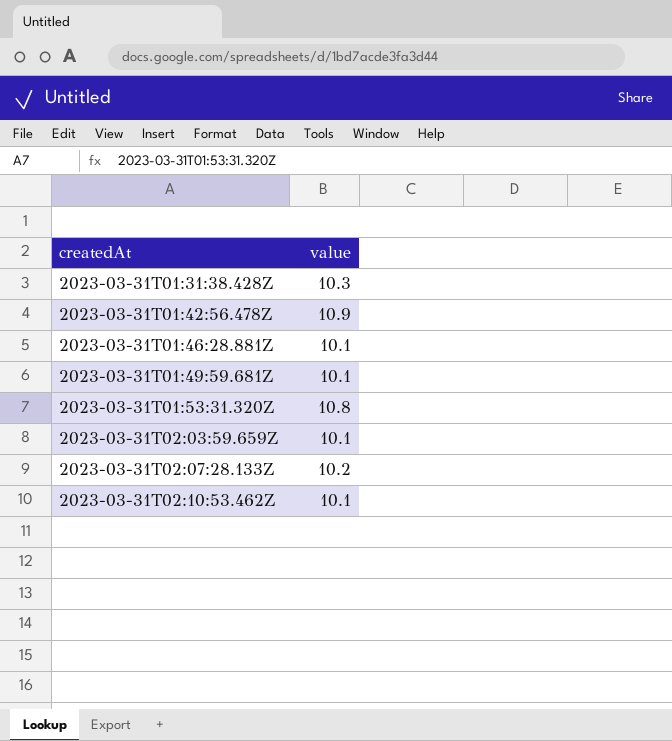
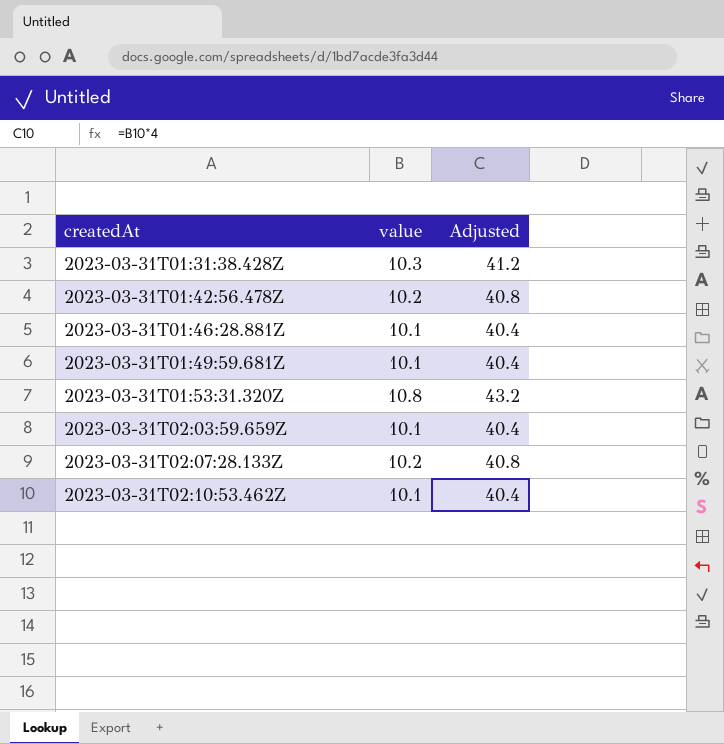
column Adjusted | formula: none -> [value] * 4
2023-03-31T01:42:56.478Z | value: 10.9 -> 10.2

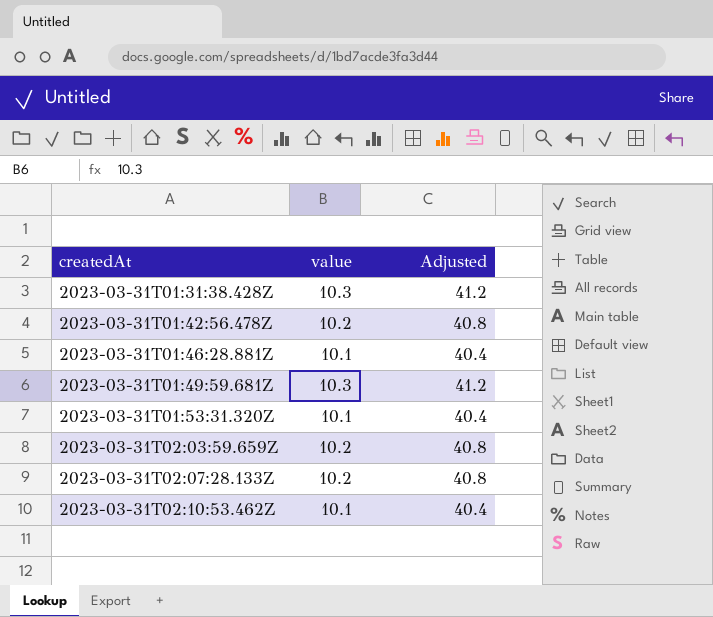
2023-03-31T01:49:59.681Z | value: 10.1 -> 10.3
2023-03-31T01:49:59.681Z | Adjusted: 40.4 -> 41.2
2023-03-31T01:53:31.320Z | value: 10.8 -> 10.1
2023-03-31T01:53:31.320Z | Adjusted: 43.2 -> 40.4
2023-03-31T02:03:59.659Z | value: 10.1 -> 10.2
2023-03-31T02:03:59.659Z | Adjusted: 40.4 -> 40.8

